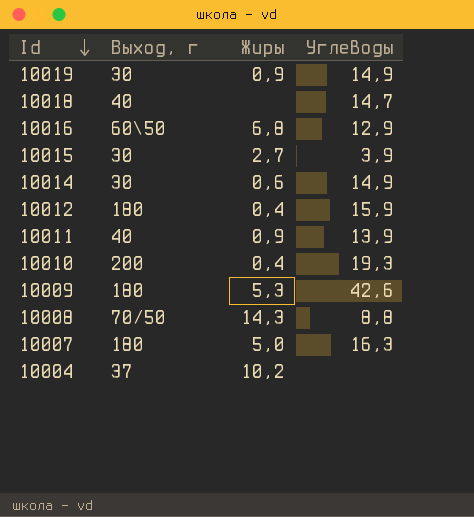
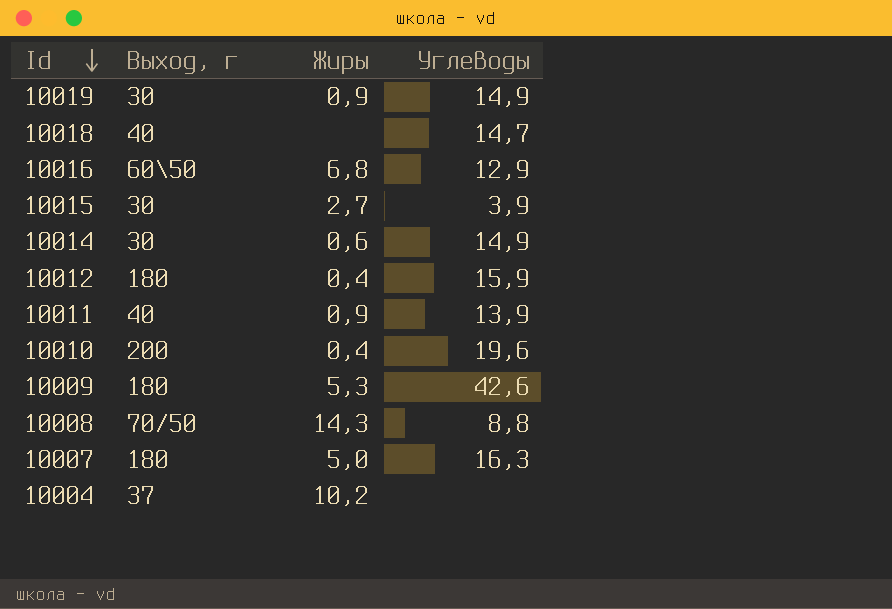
10010 | Углеводы: 19,3 -> 19,6

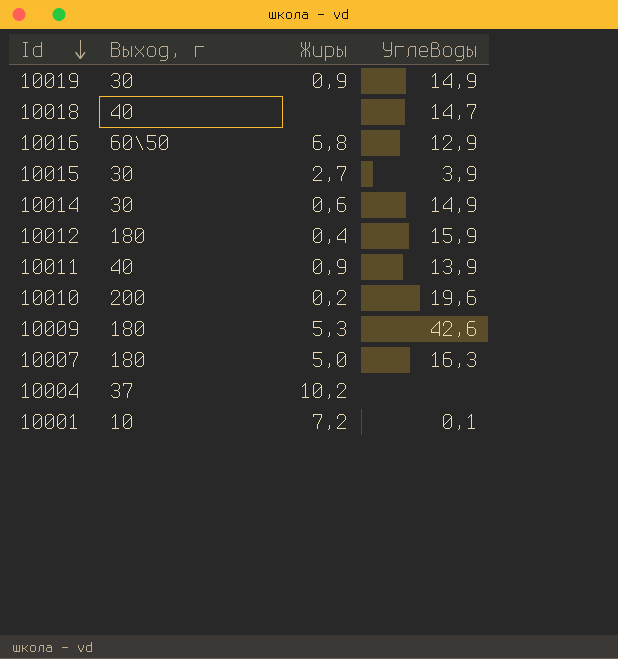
row 10008: 70/50 | 14,3 | 8,8 -> none
10010 | Жиры: 0,4 -> 0,2
row 10001: none -> 10 | 7,2 | 0,1

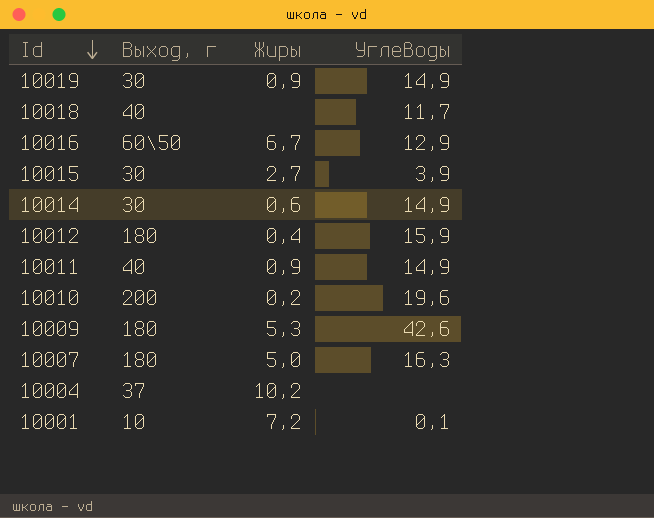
10018 | Углеводы: 14,7 -> 11,7
10016 | Жиры: 6,8 -> 6,7
10011 | Углеводы: 13,9 -> 14,9

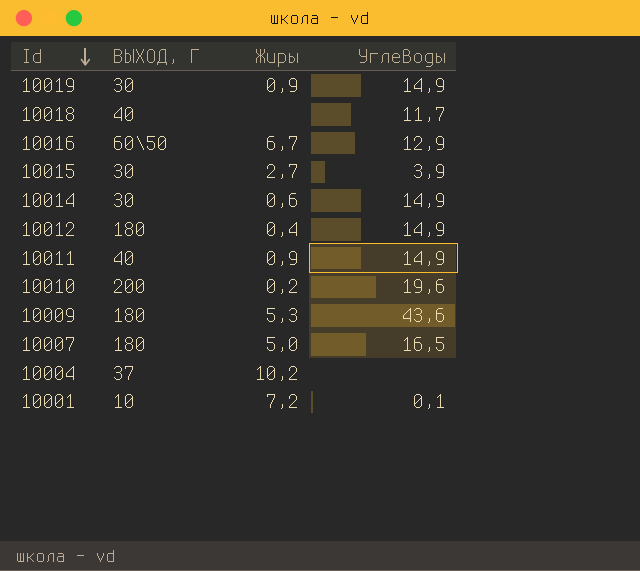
column name: Выход, г -> ВЫХОД, Г
10012 | Углеводы: 15,9 -> 14,9
10009 | Углеводы: 42,6 -> 43,6
10007 | Углеводы: 16,3 -> 16,5

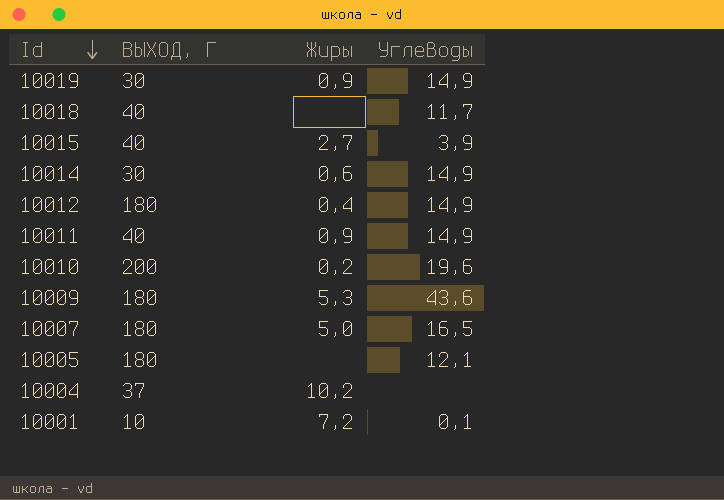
row 10016: 60\50 | 6,7 | 12,9 -> none
10015 | ВЫХОД, Г: 30 -> 40
row 10005: none -> 180 | none | 12,1

